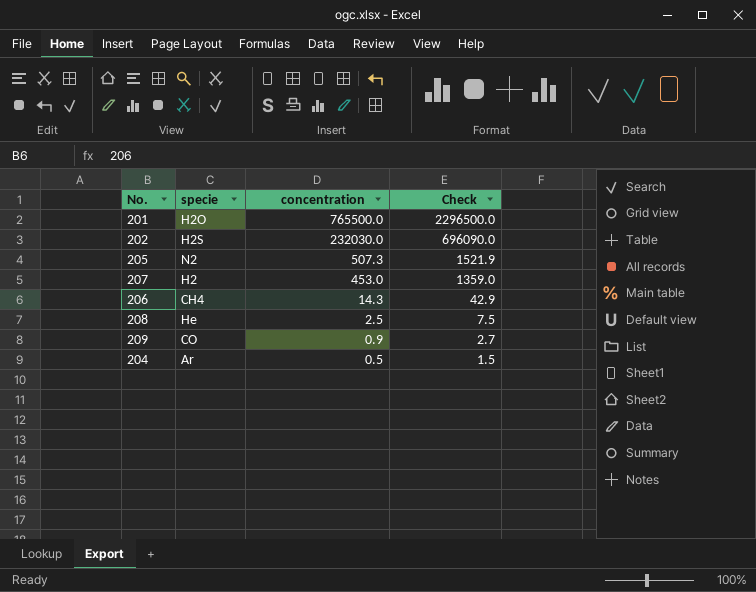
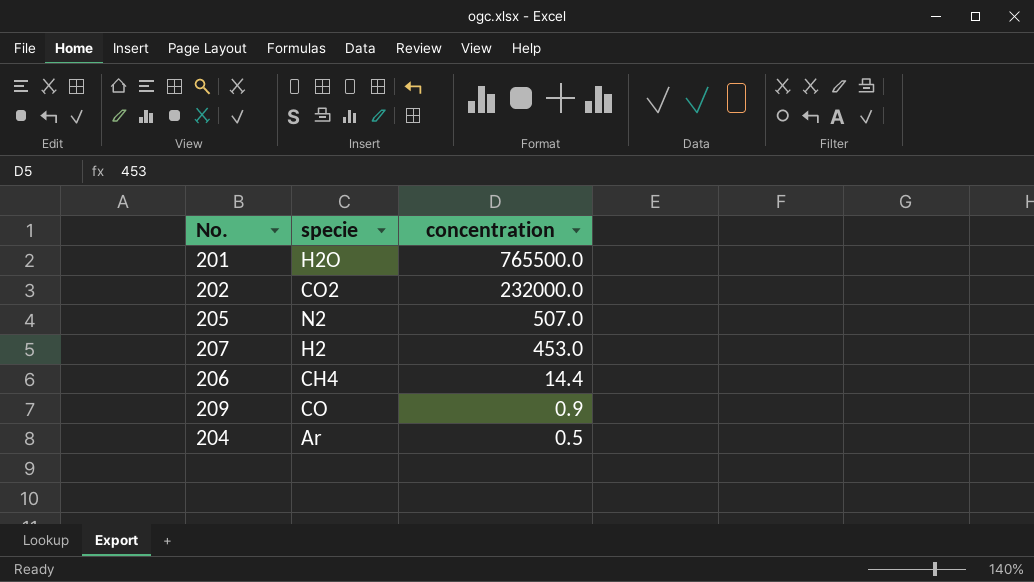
column Check | formula: [concentration] * 3 -> none
row 208: He | 2.5 | 7.5 -> none
202 | specie: H2S -> CO2
202 | concentration: 232030.0 -> 232000.0
205 | concentration: 507.3 -> 507.0
206 | concentration: 14.3 -> 14.4

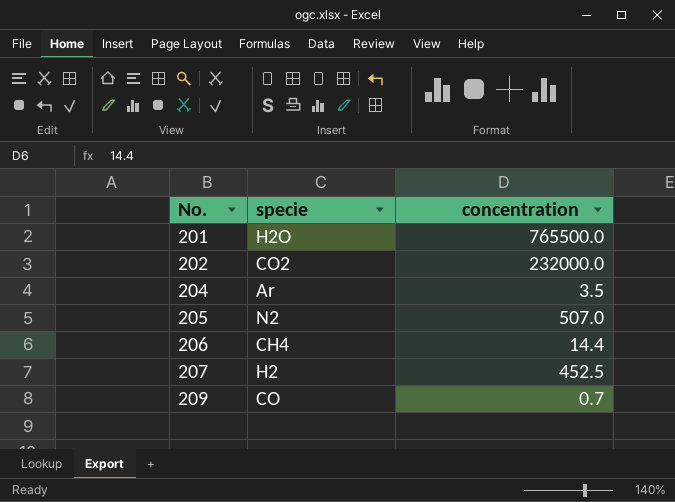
row order: concentration descending -> No. ascending
204 | concentration: 0.5 -> 3.5
207 | concentration: 453.0 -> 452.5
209 | concentration: 0.9 -> 0.7

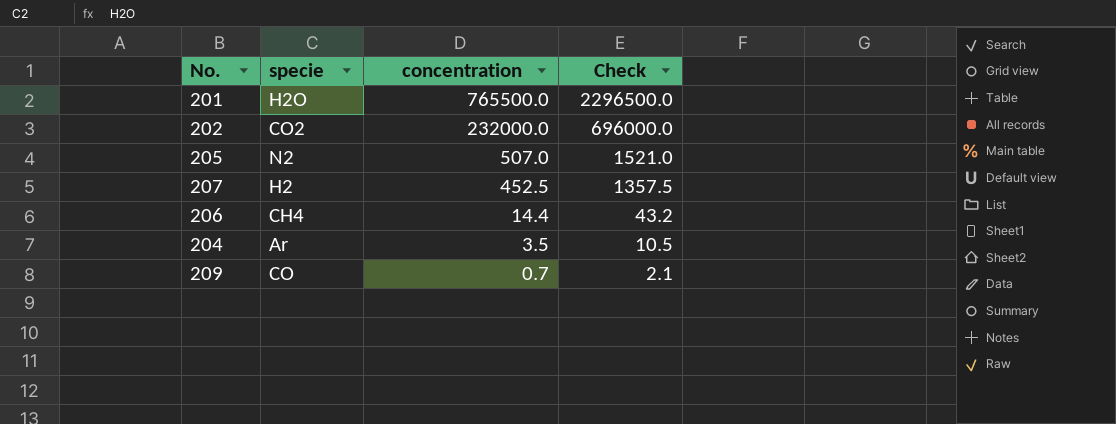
row order: No. ascending -> concentration descending
column Check | formula: none -> [concentration] * 3

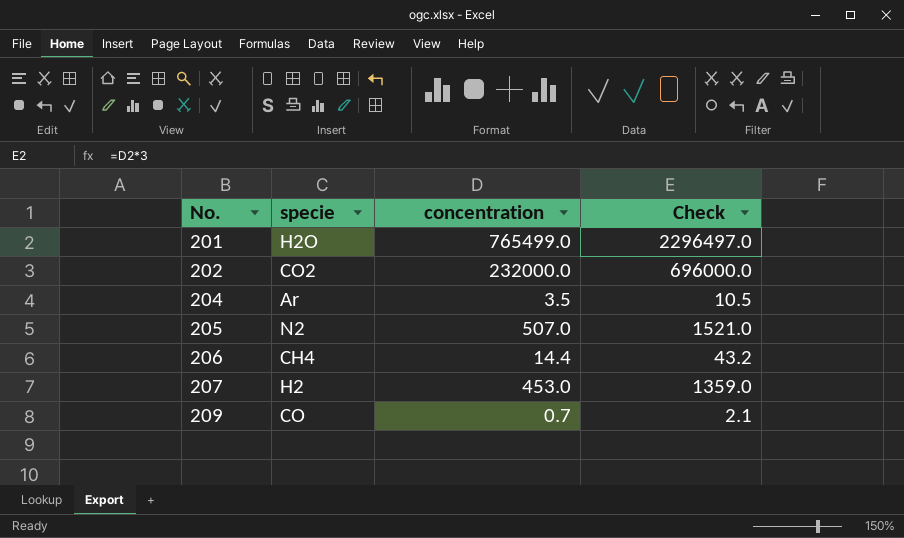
row order: concentration descending -> No. ascending
201 | concentration: 765500.0 -> 765499.0
201 | Check: 2296500.0 -> 2296497.0
207 | concentration: 452.5 -> 453.0
207 | Check: 1357.5 -> 1359.0

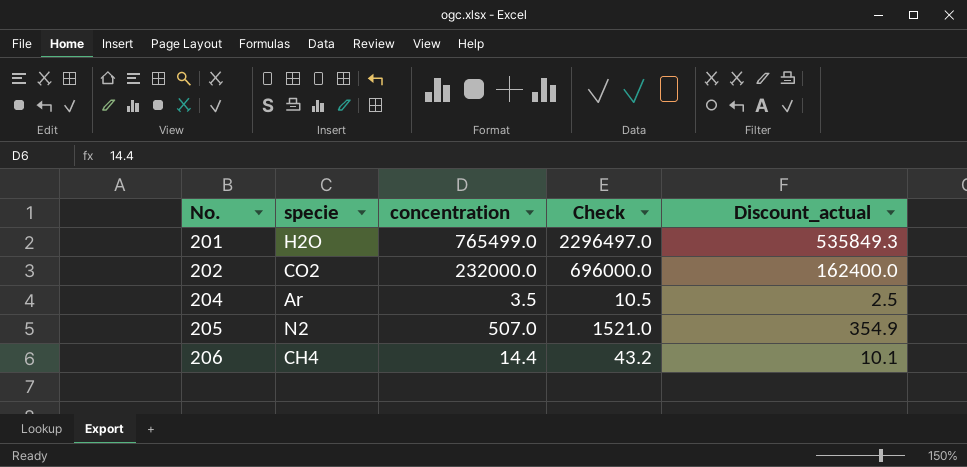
column Discount_actual | formula: none -> [concentration] * 0.7
row 207: H2 | 453.0 | 1359.0 -> none
row 209: CO | 0.7 | 2.1 -> none

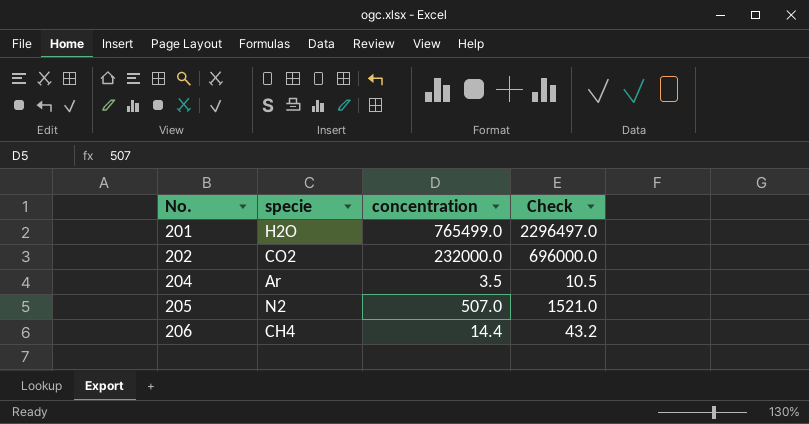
column Discount_actual | formula: [concentration] * 0.7 -> none

